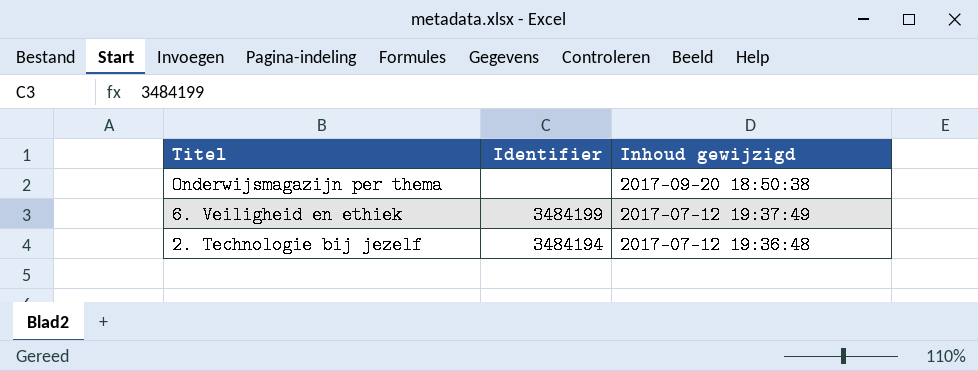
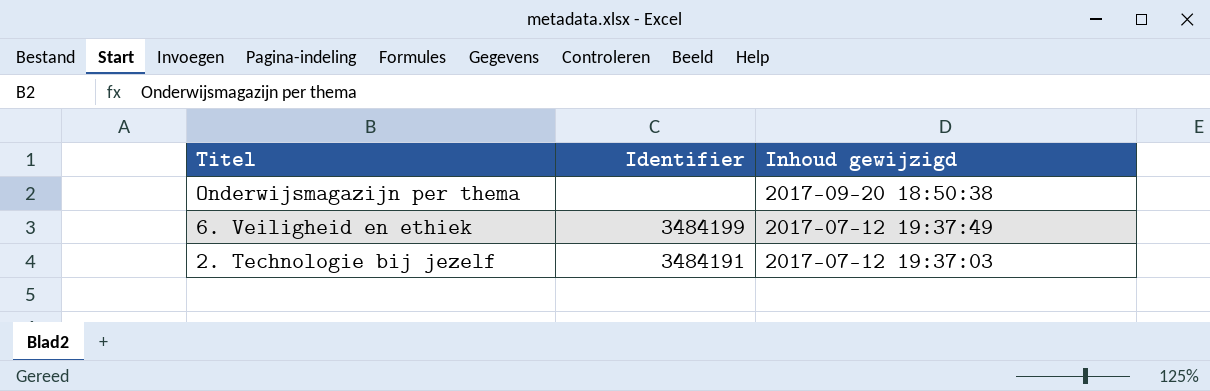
2. Technologie bij jezelf | Identifier: 3484194 -> 3484191
2. Technologie bij jezelf | Inhoud gewijzigd: 2017-07-12 19:36:48 -> 2017-07-12 19:37:03

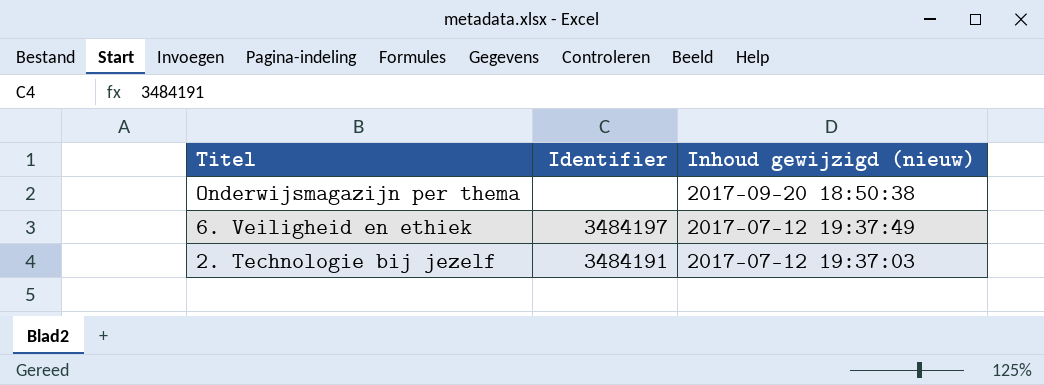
column name: Inhoud gewijzigd -> Inhoud gewijzigd (nieuw)
6. Veiligheid en ethiek | Identifier: 3484199 -> 3484197

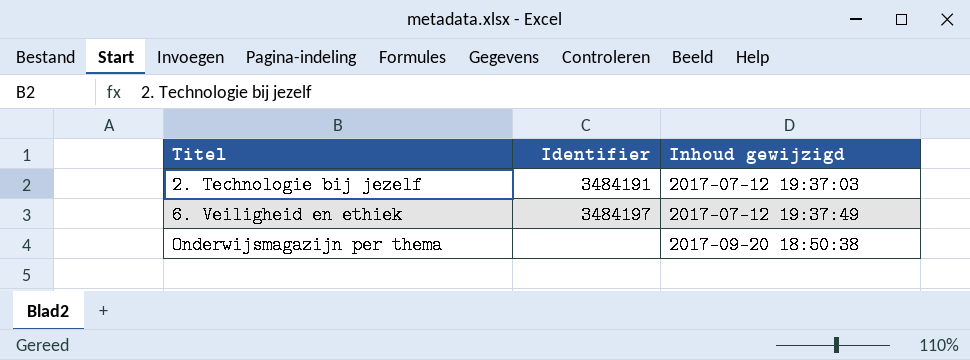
row order: Titel descending -> Titel ascending
column name: Inhoud gewijzigd (nieuw) -> Inhoud gewijzigd

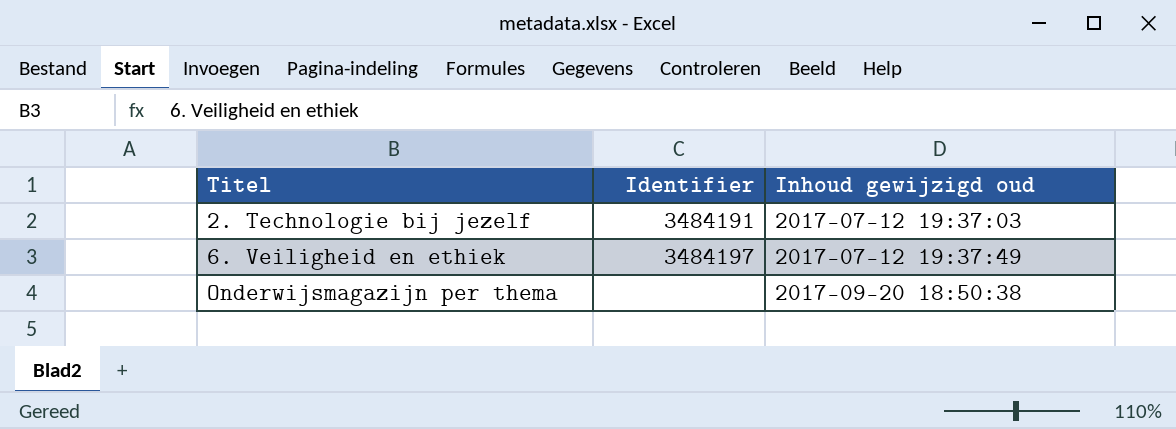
column name: Inhoud gewijzigd -> Inhoud gewijzigd oud

